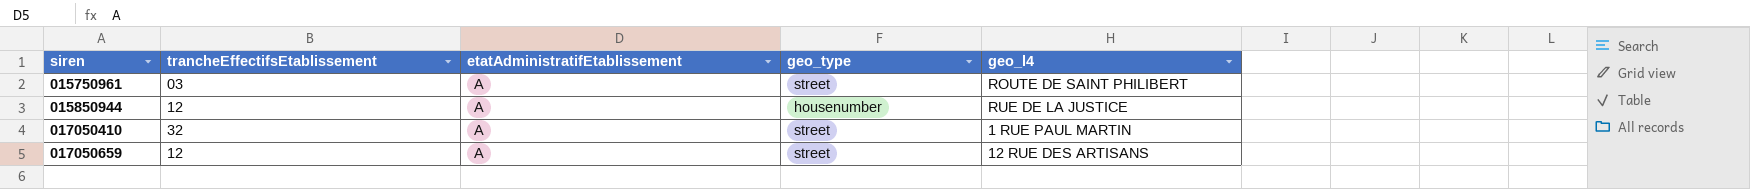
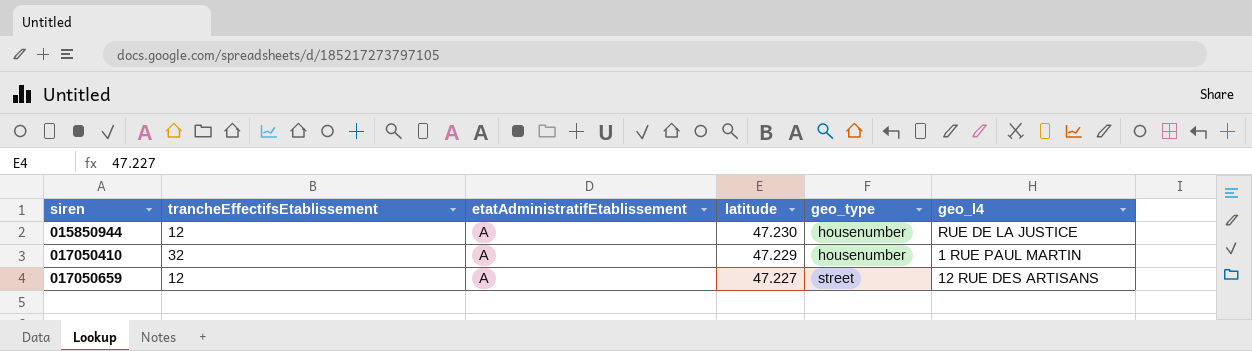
column latitude | position: none -> 4
row 015750961: 03 | A | street | ROUTE DE SAINT PHILIBERT -> none
017050410 | geo_type: street -> housenumber

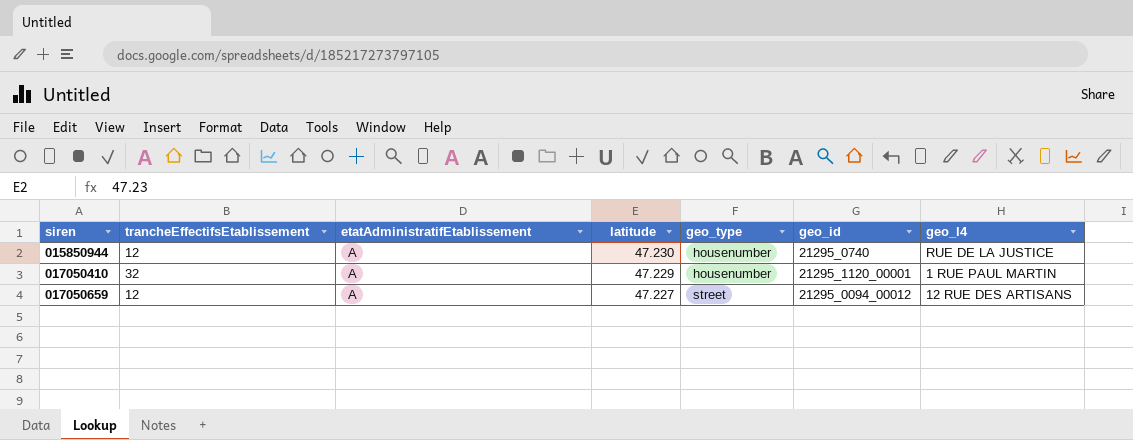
column geo_id | position: none -> 6

